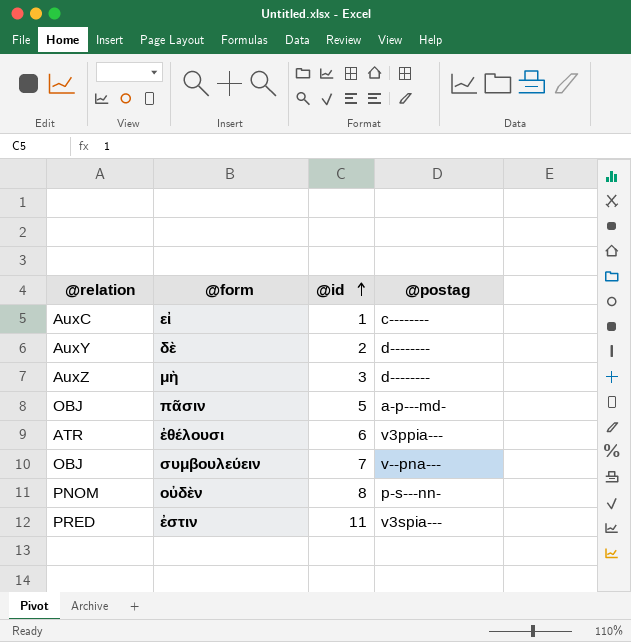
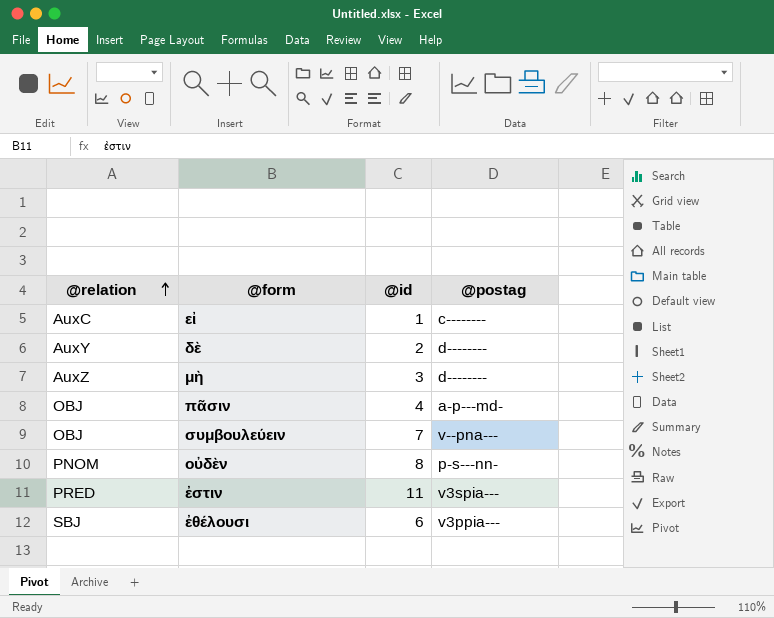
row order: @id ascending -> @relation ascending
πᾶσιν | @id: 5 -> 4
ἐθέλουσι | @relation: ATR -> SBJ

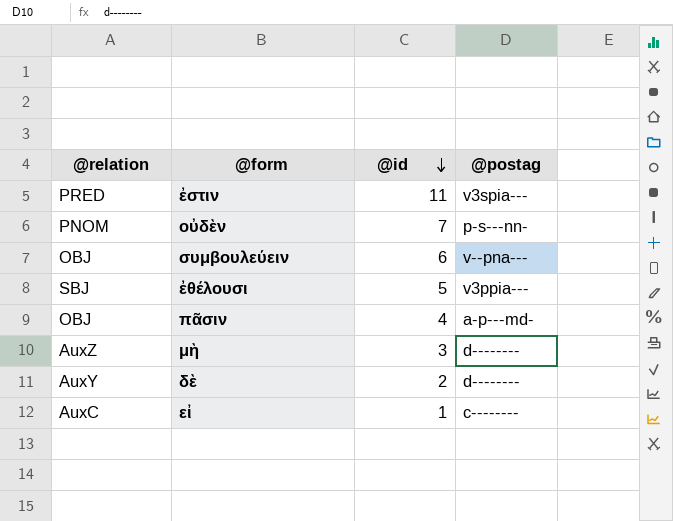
row order: @relation ascending -> @id descending
οὐδὲν | @id: 8 -> 7
συμβουλεύειν | @id: 7 -> 6
ἐθέλουσι | @id: 6 -> 5

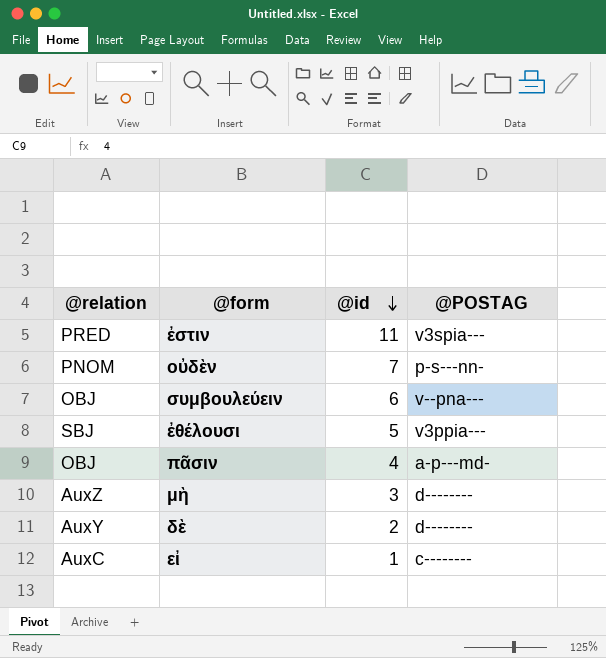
column name: @postag -> @POSTAG

